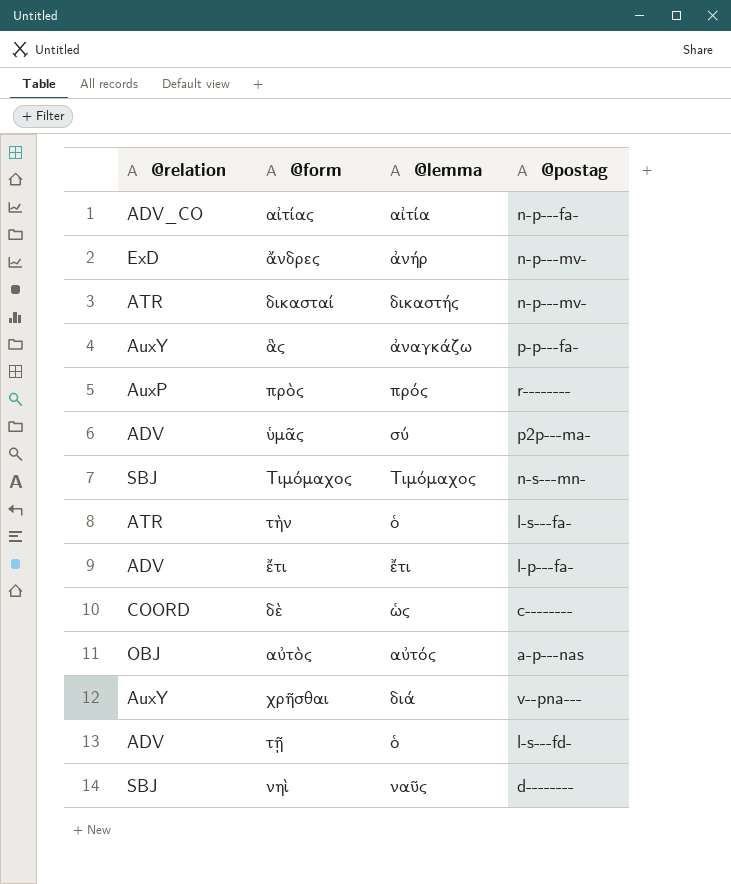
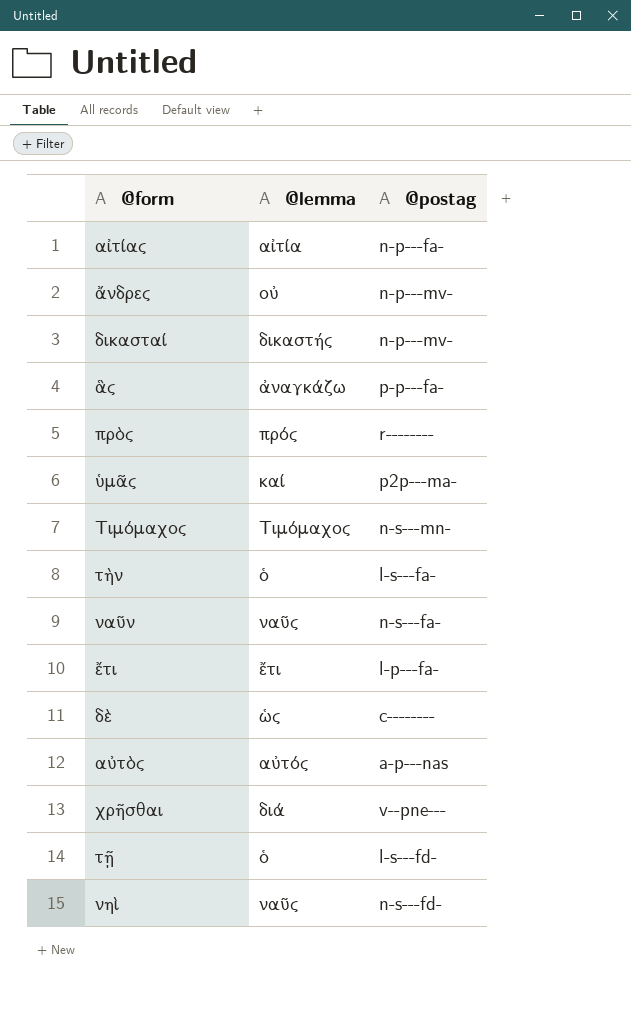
column @relation | position: 1 -> none
ἄνδρες | @lemma: ἀνήρ -> οὐ
ὑμᾶς | @lemma: σύ -> καί
row ναῦν: none -> ναῦς | n-s---fa-
χρῆσθαι | @postag: v--pna--- -> v--pne---
νηὶ | @postag: d-------- -> n-s---fd-

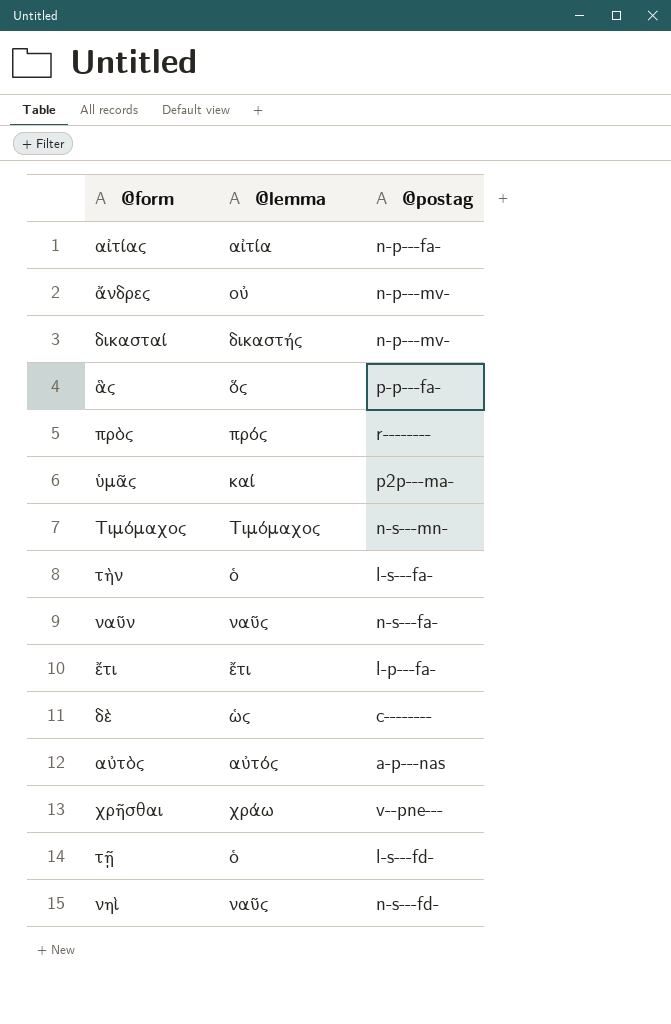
ἃς | @lemma: ἀναγκάζω -> ὅς
χρῆσθαι | @lemma: διά -> χράω

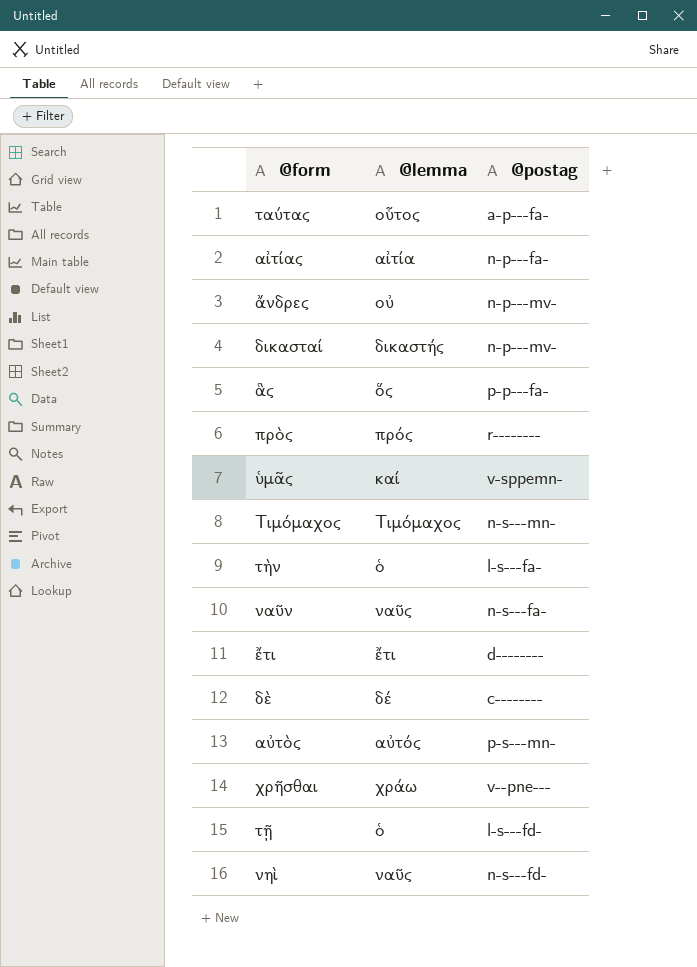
row ταύτας: none -> οὗτος | a-p---fa-
ὑμᾶς | @postag: p2p---ma- -> v-sppemn-
ἔτι | @postag: l-p---fa- -> d--------
δὲ | @lemma: ὡς -> δέ
αὐτὸς | @postag: a-p---nas -> p-s---mn-

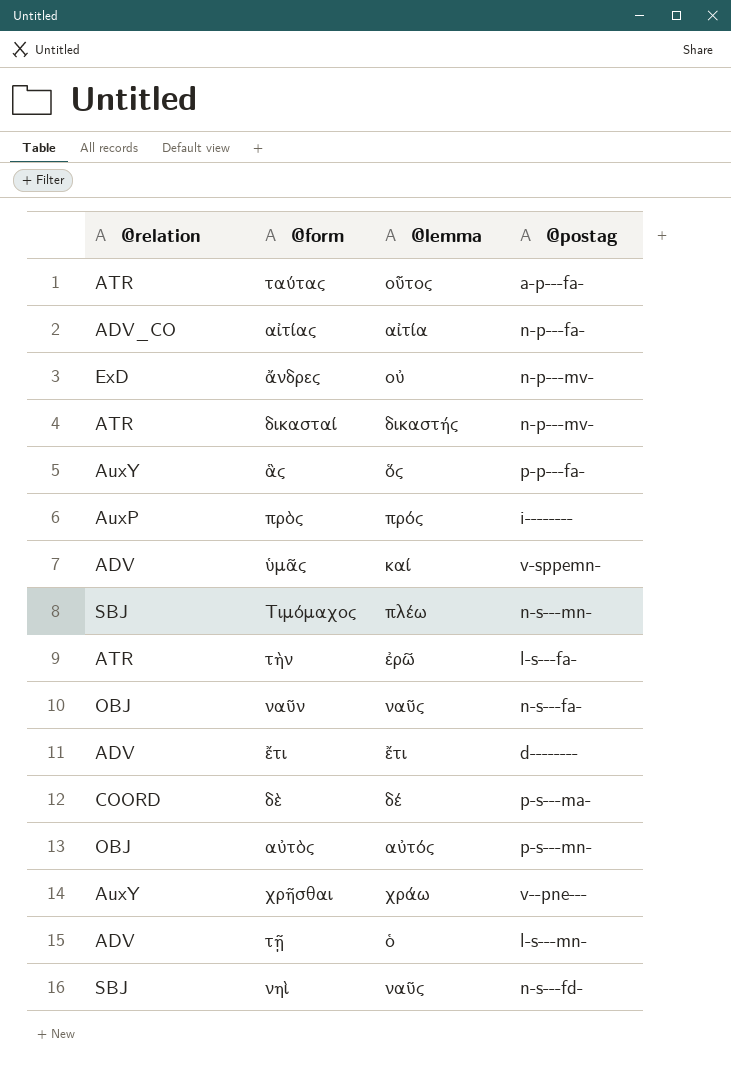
column @relation | position: none -> 1
πρὸς | @postag: r-------- -> i--------
Τιμόμαχος | @lemma: Τιμόμαχος -> πλέω
τὴν | @lemma: ὁ -> ἐρῶ
δὲ | @postag: c-------- -> p-s---ma-
τῇ | @postag: l-s---fd- -> l-s---mn-

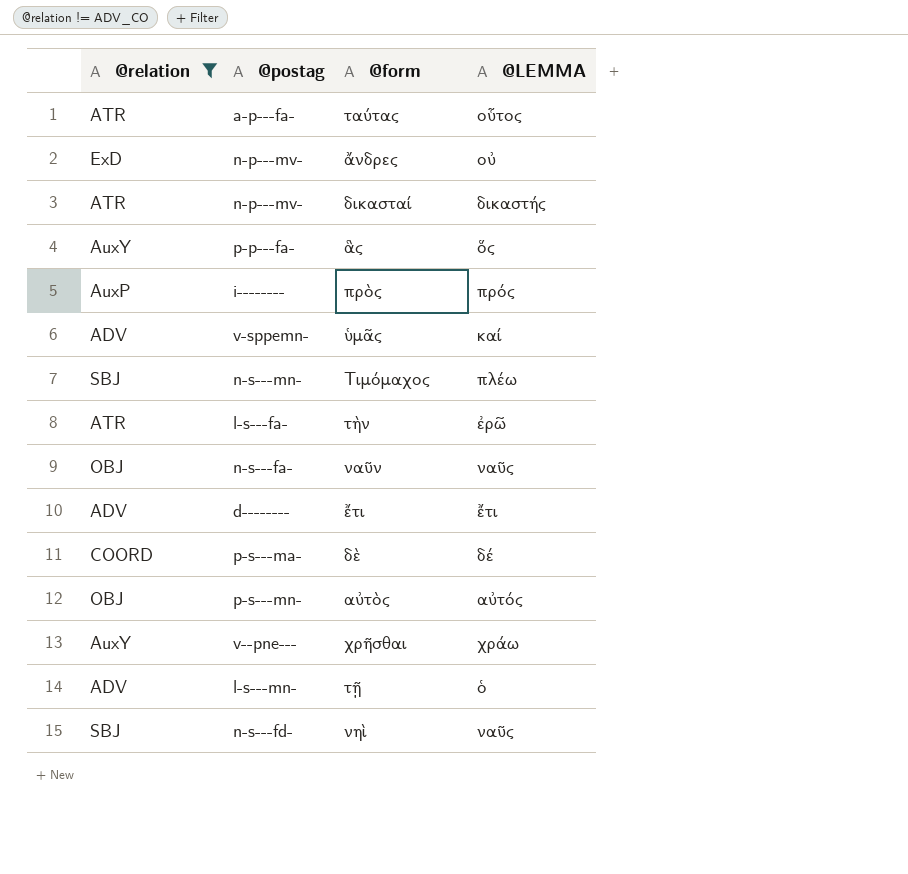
filter: none -> @relation != ADV_CO
column @postag | position: 4 -> 2
column name: @lemma -> @LEMMA

